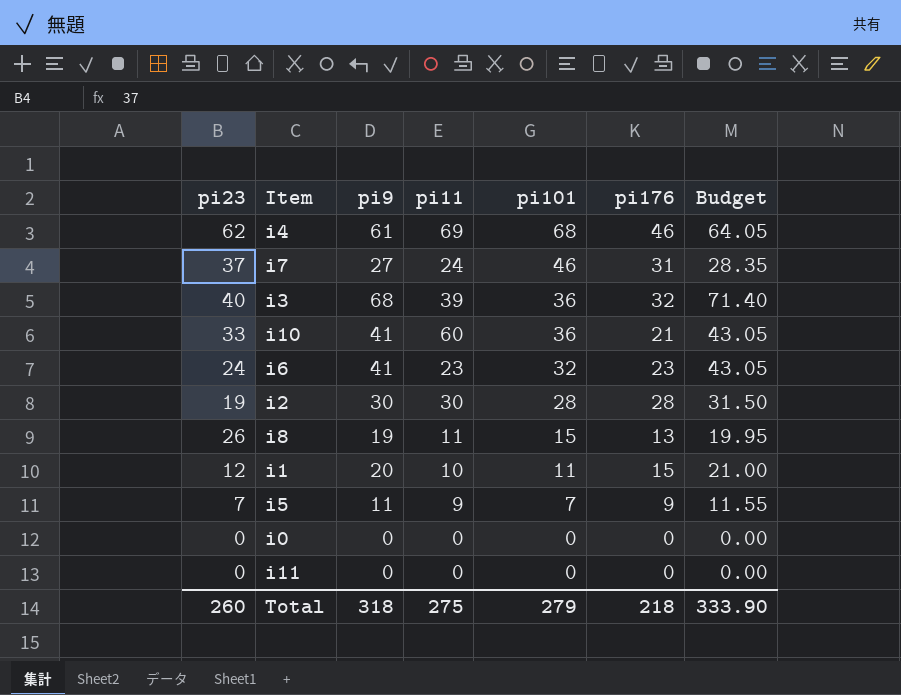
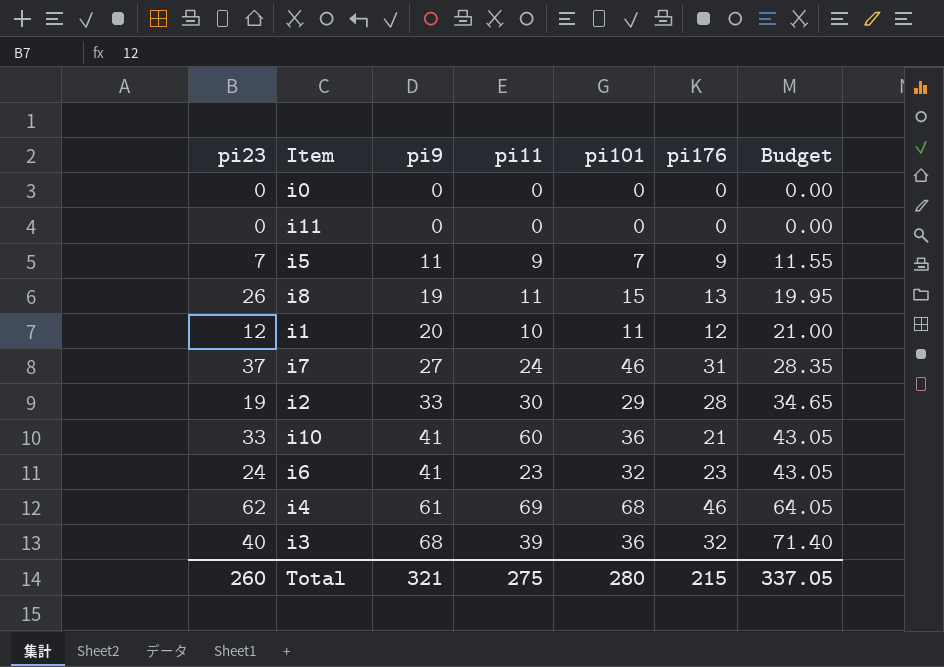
row order: pi101 descending -> pi9 ascending
i1 | pi176: 15 -> 12
i2 | pi9: 30 -> 33
i2 | pi101: 28 -> 29
i2 | Budget: 31.50 -> 34.65
Total | pi9: 318 -> 321
Total | pi101: 279 -> 280
Total | pi176: 218 -> 215
Total | Budget: 333.90 -> 337.05

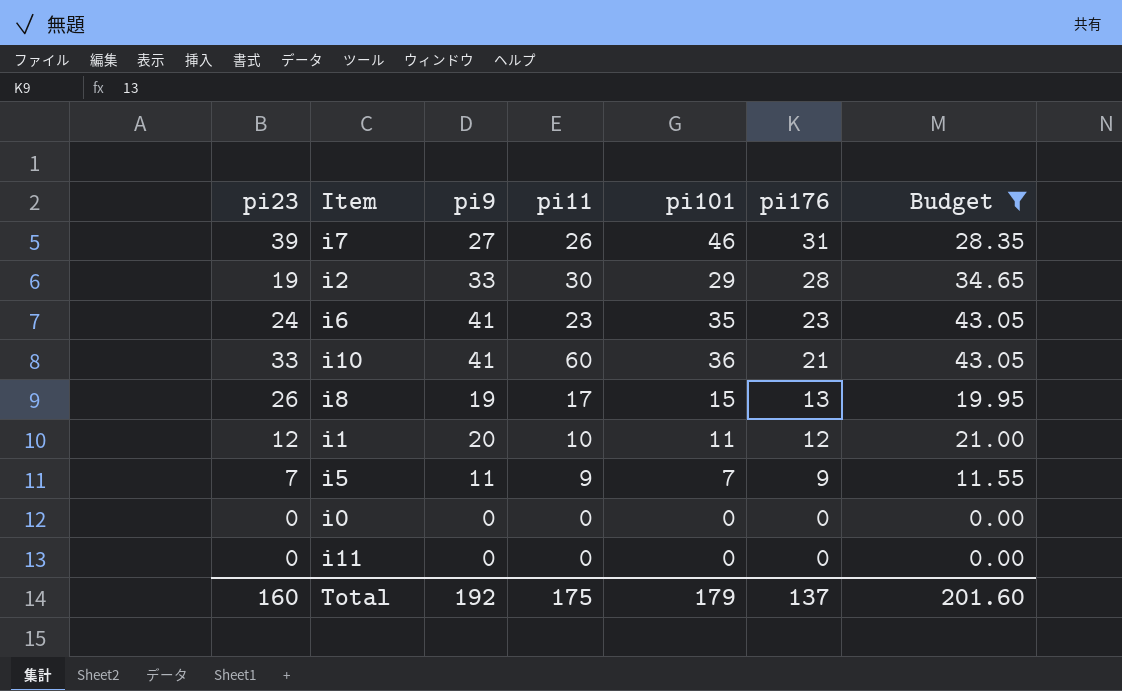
filter: none -> Budget <= 43.05
row order: pi9 ascending -> pi176 descending
i7 | pi23: 37 -> 39
i7 | pi11: 24 -> 26
i6 | pi101: 32 -> 35
i8 | pi11: 11 -> 17
Total | pi23: 260 -> 160
Total | pi9: 321 -> 192
Total | pi11: 275 -> 175
Total | pi101: 280 -> 179
Total | pi176: 215 -> 137
Total | Budget: 337.05 -> 201.60

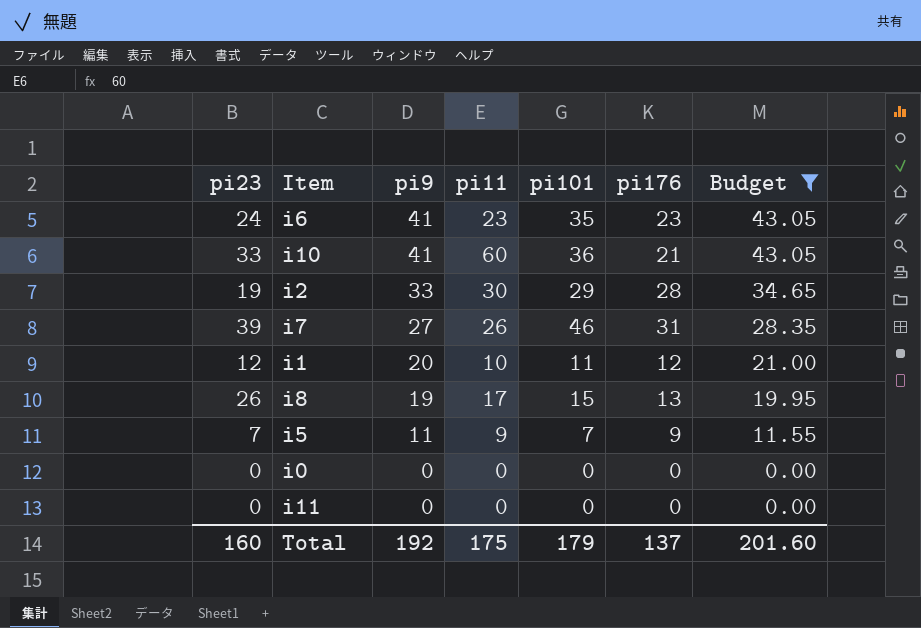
row order: pi176 descending -> pi9 descending

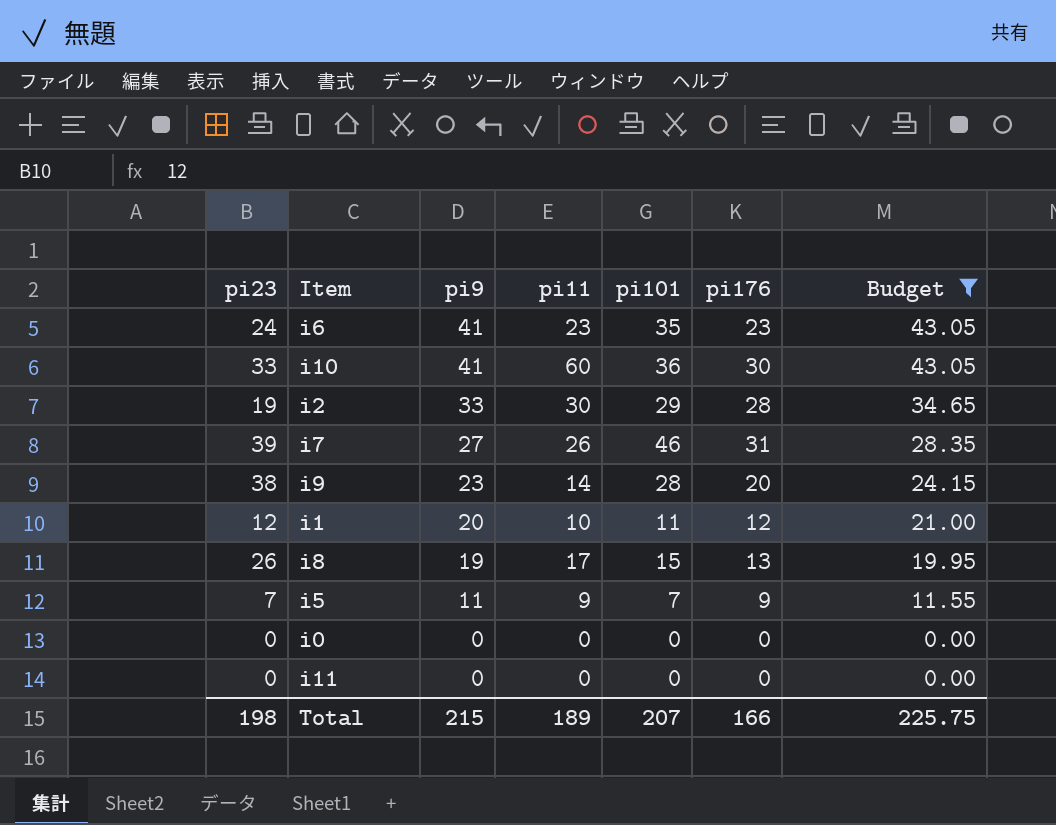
i10 | pi176: 21 -> 30
row i9: none -> 38 | 23 | 14 | 28 | 20 | 24.15
Total | pi23: 160 -> 198
Total | pi9: 192 -> 215
Total | pi11: 175 -> 189
Total | pi101: 179 -> 207
Total | pi176: 137 -> 166
Total | Budget: 201.60 -> 225.75

